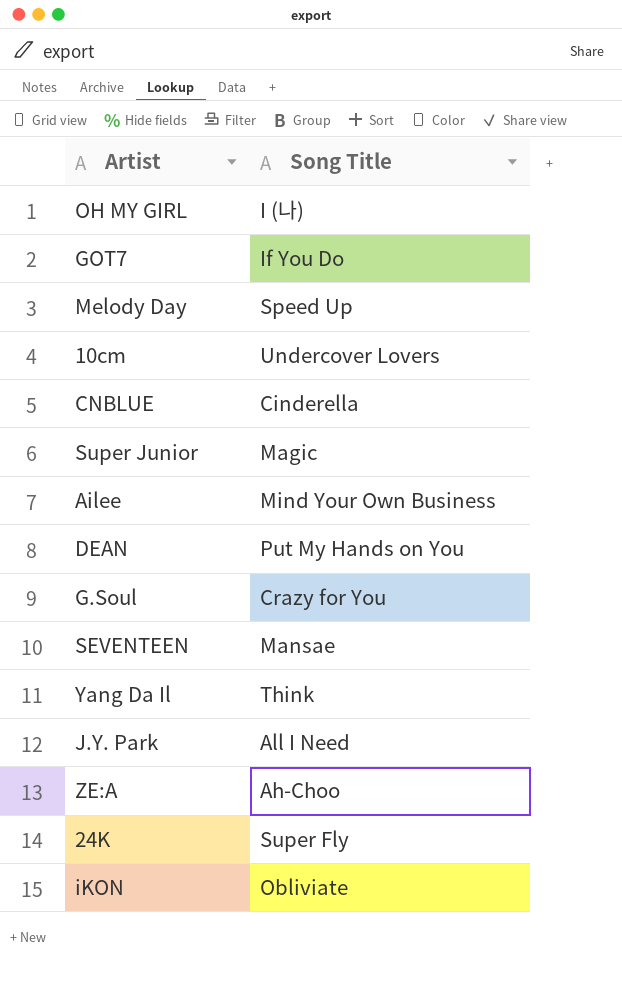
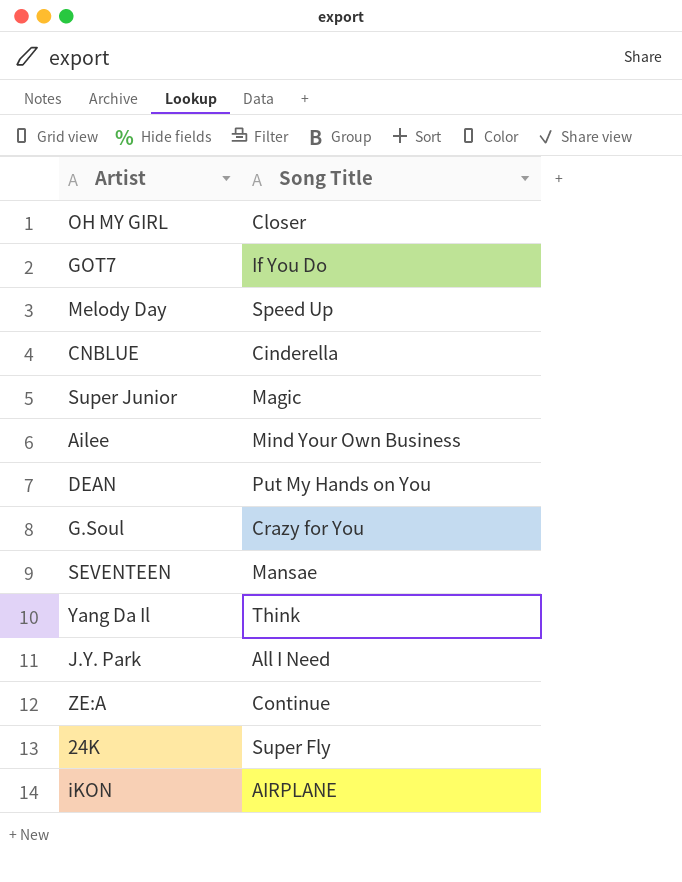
row 10cm: Undercover Lovers -> none
OH MY GIRL | Song Title: I (나) -> Closer
ZE:A | Song Title: Ah-Choo -> Continue
iKON | Song Title: Obliviate -> AIRPLANE

